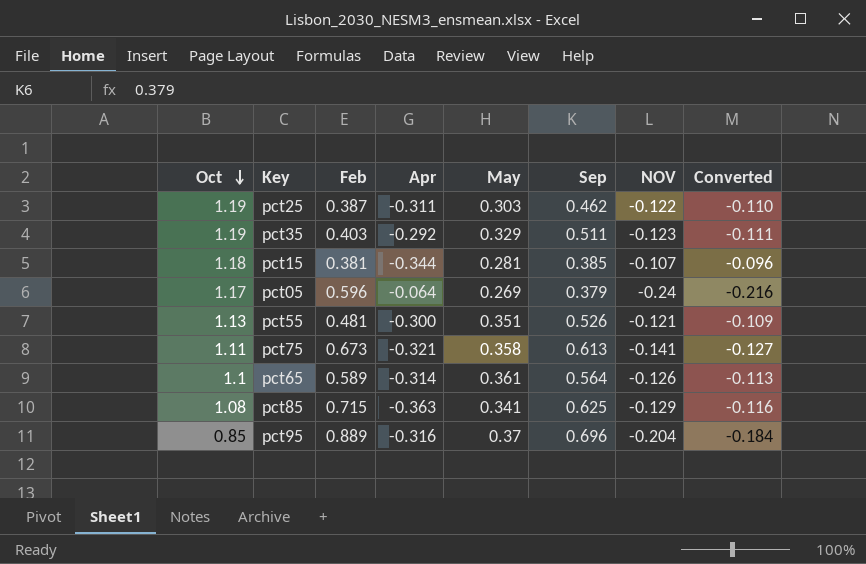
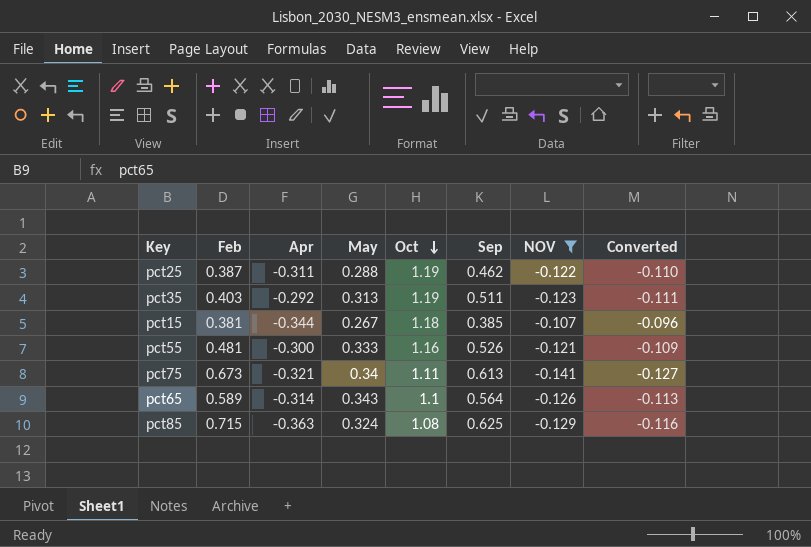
filter: none -> NOV >= -0.141
column Oct | position: 1 -> 5
pct25 | May: 0.303 -> 0.288
pct35 | May: 0.329 -> 0.313
pct15 | May: 0.281 -> 0.267
pct55 | May: 0.351 -> 0.333
pct55 | Oct: 1.13 -> 1.16
pct75 | May: 0.358 -> 0.34
pct65 | May: 0.361 -> 0.343
pct85 | May: 0.341 -> 0.324

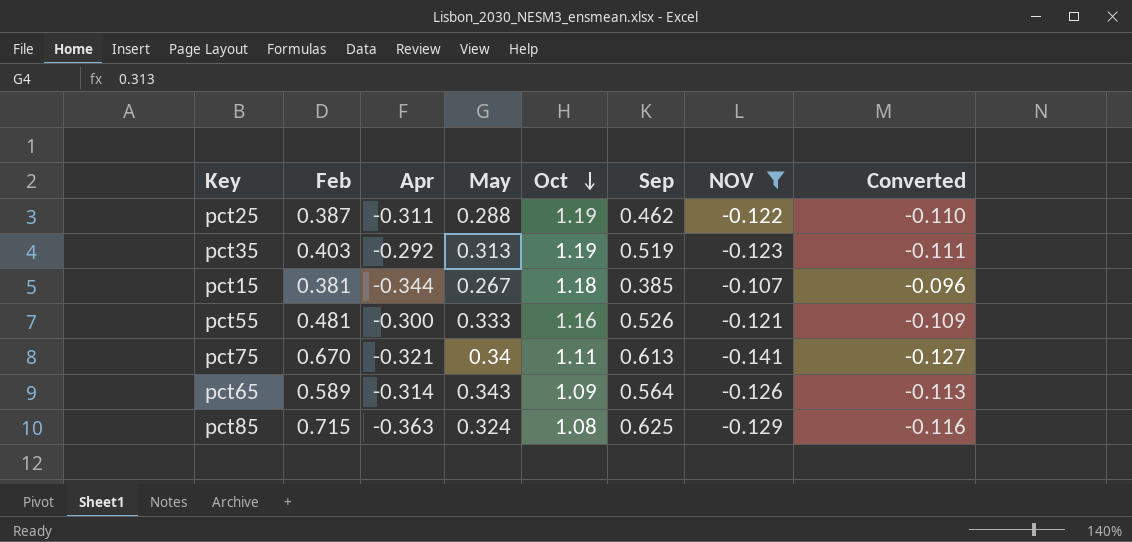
pct35 | Sep: 0.511 -> 0.519
pct75 | Feb: 0.673 -> 0.670
pct65 | Oct: 1.1 -> 1.09

